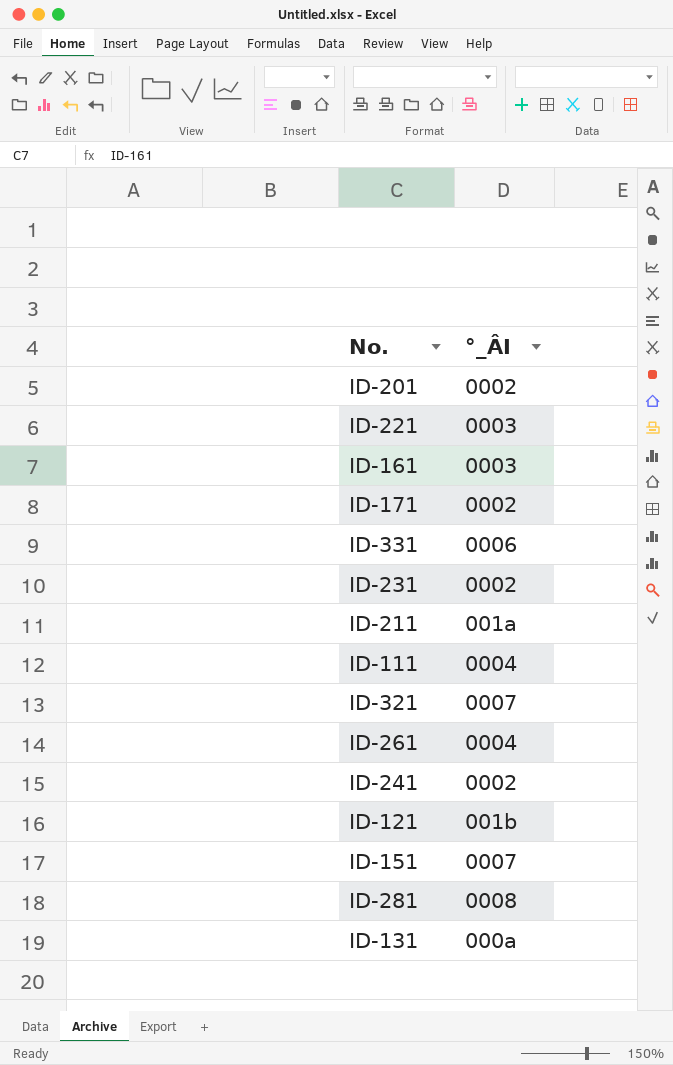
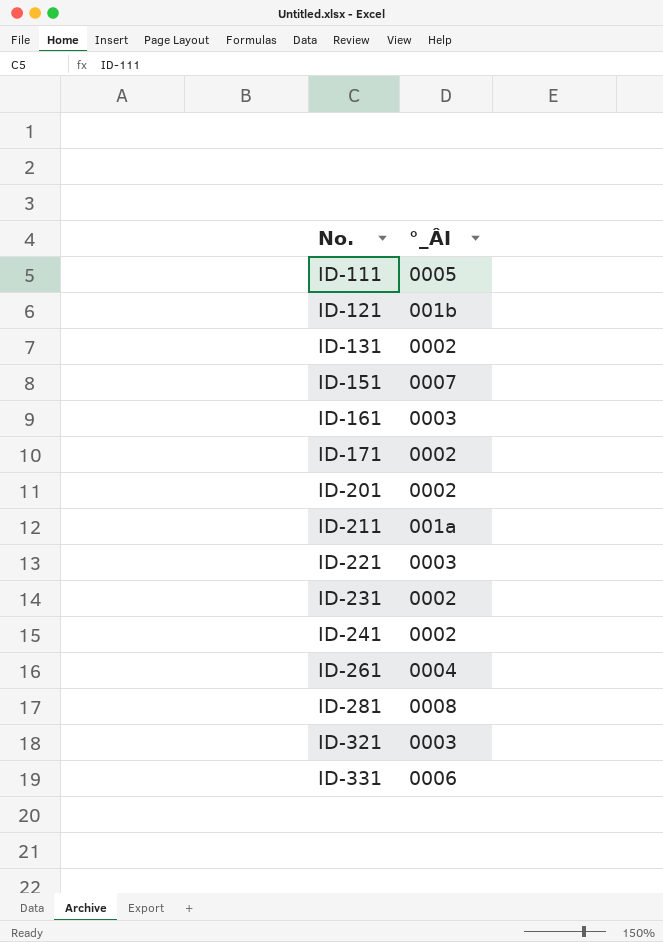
row order: none -> No. ascending
ID-111 | °_ÂI: 0004 -> 0005
ID-131 | °_ÂI: 000a -> 0002
ID-321 | °_ÂI: 0007 -> 0003

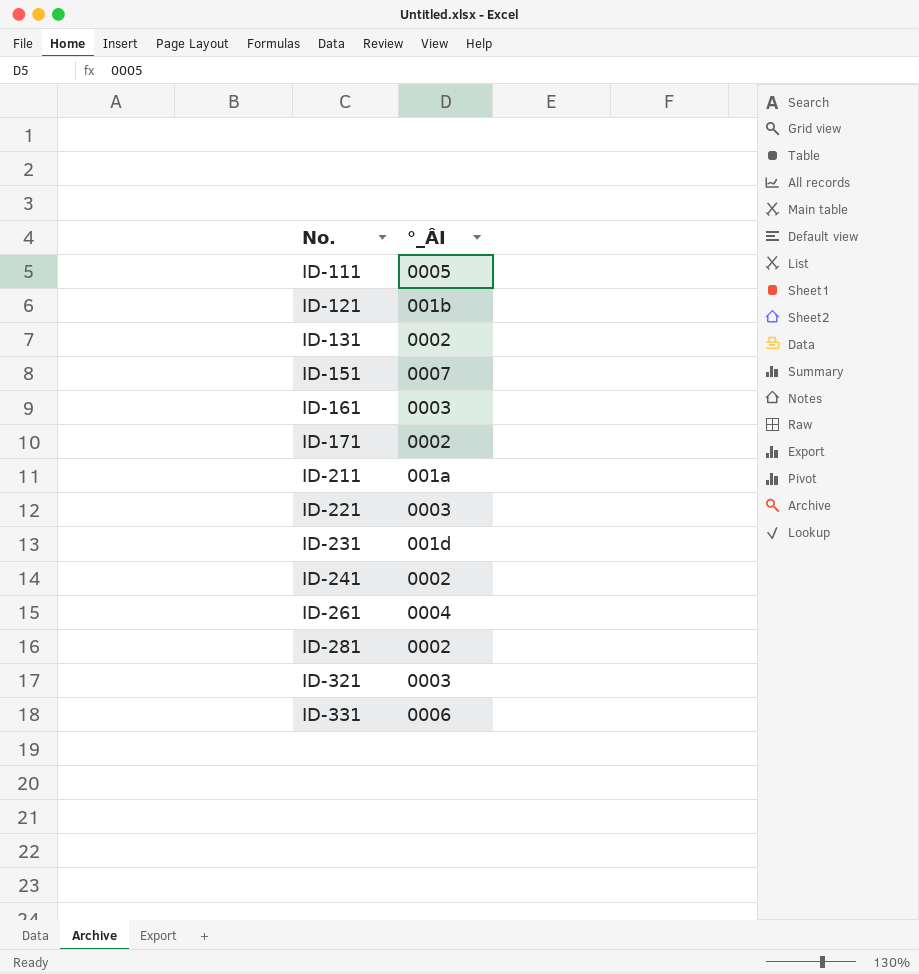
row ID-201: 0002 -> none
ID-231 | °_ÂI: 0002 -> 001d
ID-281 | °_ÂI: 0008 -> 0002

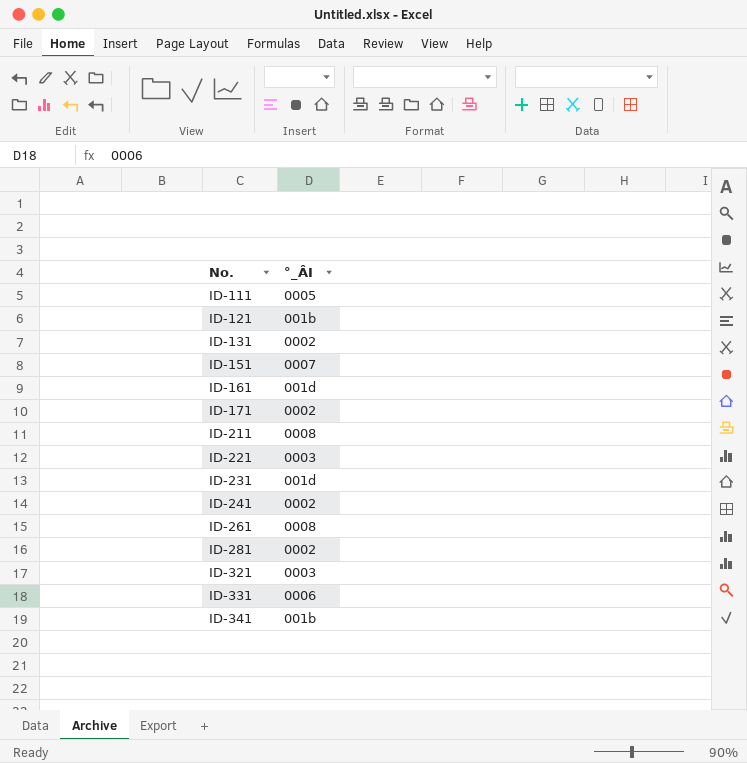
ID-161 | °_ÂI: 0003 -> 001d
ID-211 | °_ÂI: 001a -> 0008
ID-261 | °_ÂI: 0004 -> 0008
row ID-341: none -> 001b

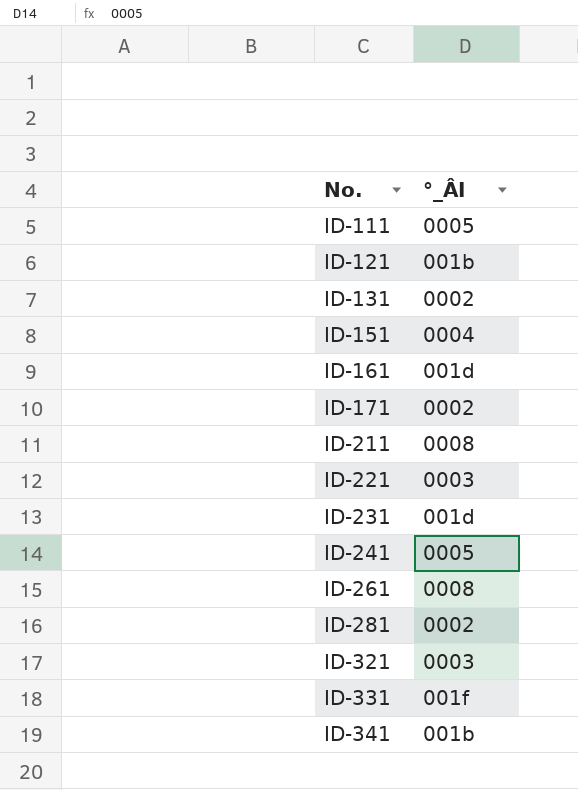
ID-151 | °_ÂI: 0007 -> 0004
ID-241 | °_ÂI: 0002 -> 0005
ID-331 | °_ÂI: 0006 -> 001f

